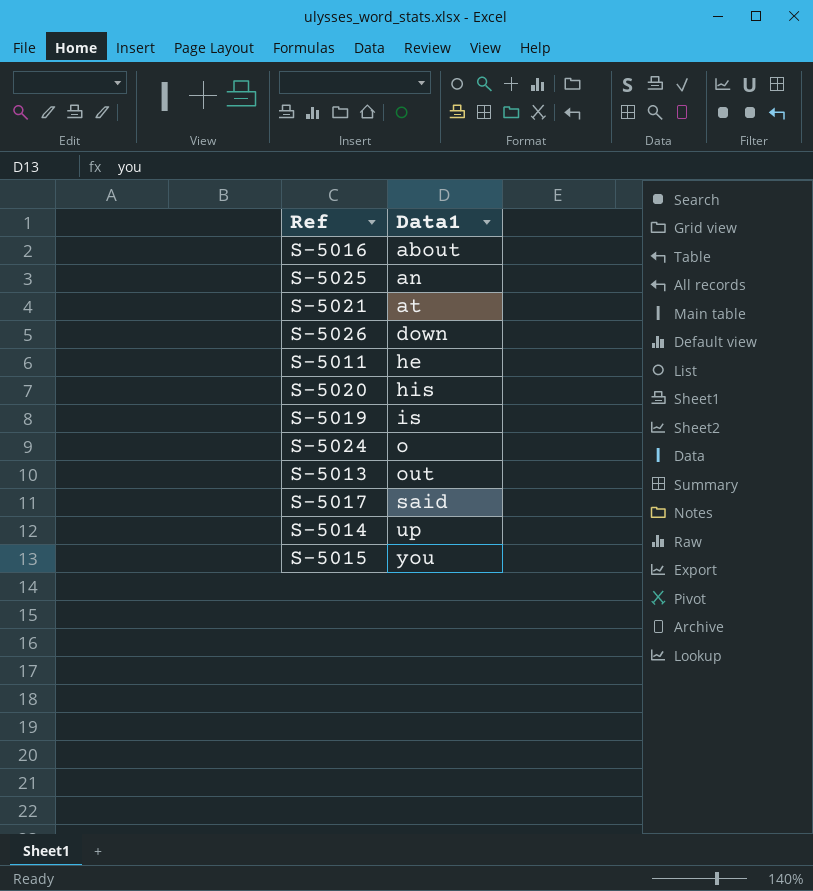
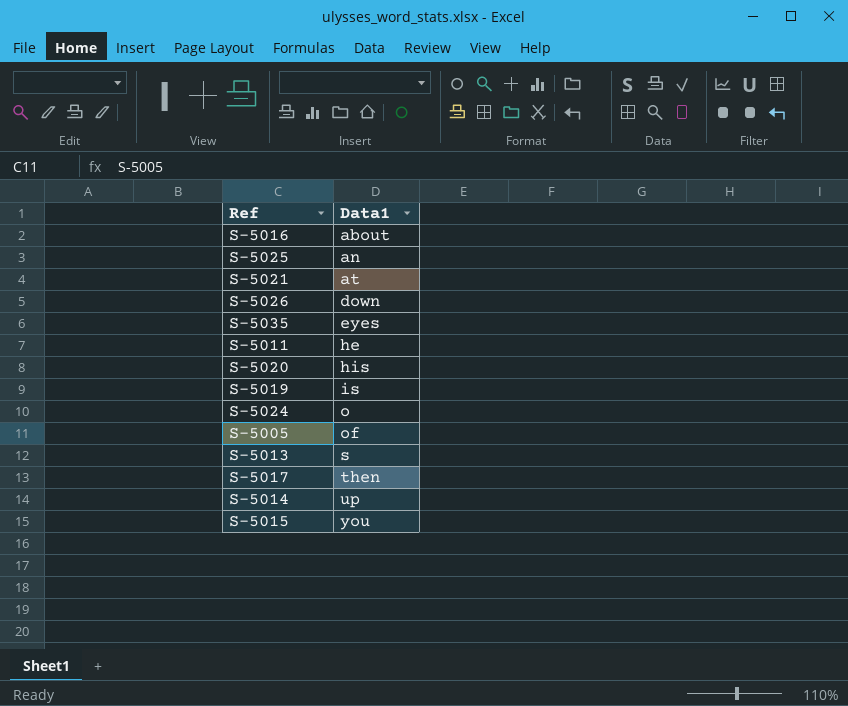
row S-5035: none -> eyes
row S-5005: none -> of
S-5013 | Data1: out -> s
S-5017 | Data1: said -> then

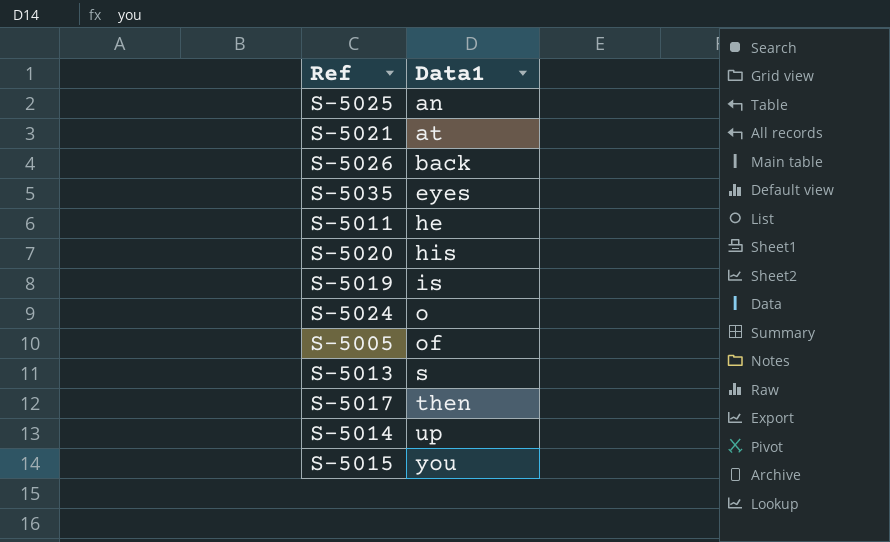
row S-5016: about -> none
S-5026 | Data1: down -> back

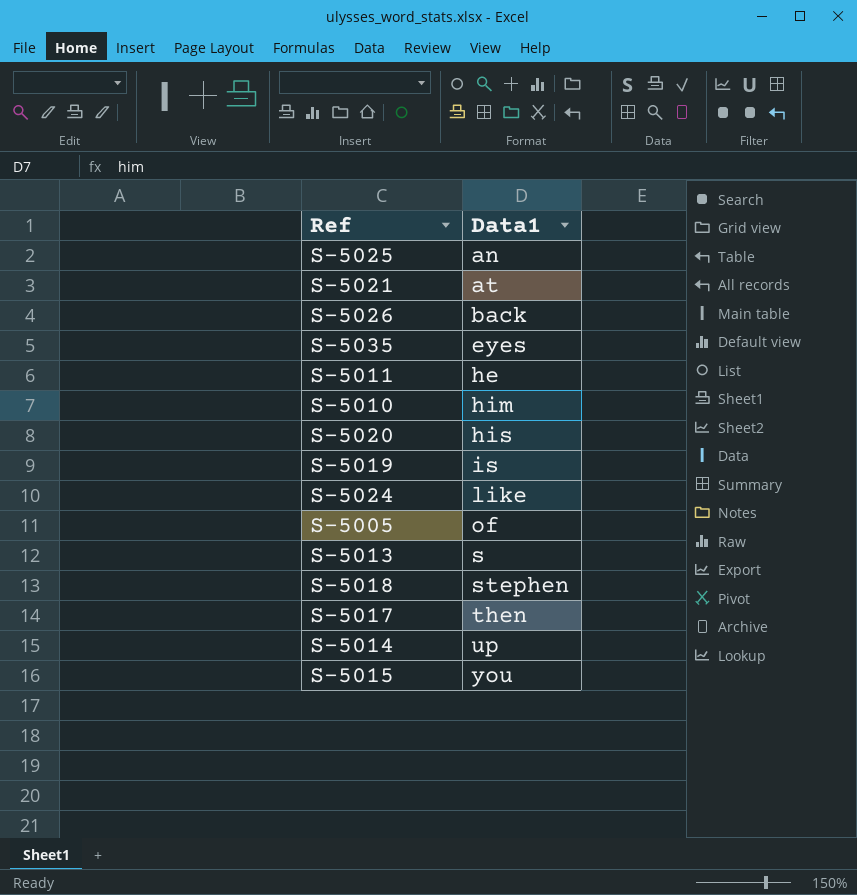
row S-5010: none -> him
S-5024 | Data1: o -> like
row S-5018: none -> stephen

